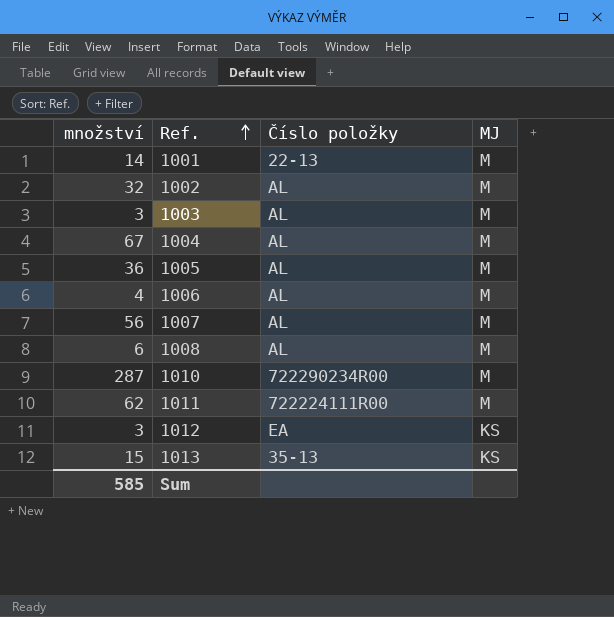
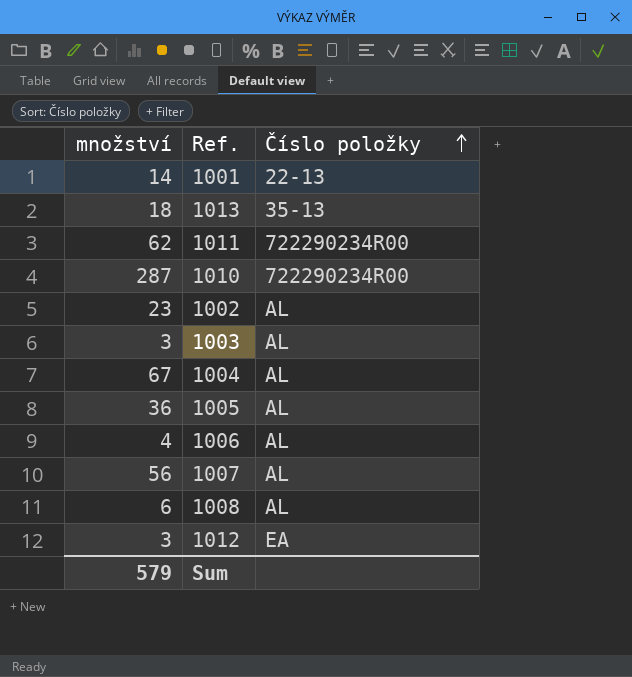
row order: Ref. ascending -> Číslo položky ascending
column MJ | position: 4 -> none
1013 | množství: 15 -> 18
1011 | Číslo položky: 722224111R00 -> 722290234R00
1002 | množství: 32 -> 23
Sum | množství: 585 -> 579

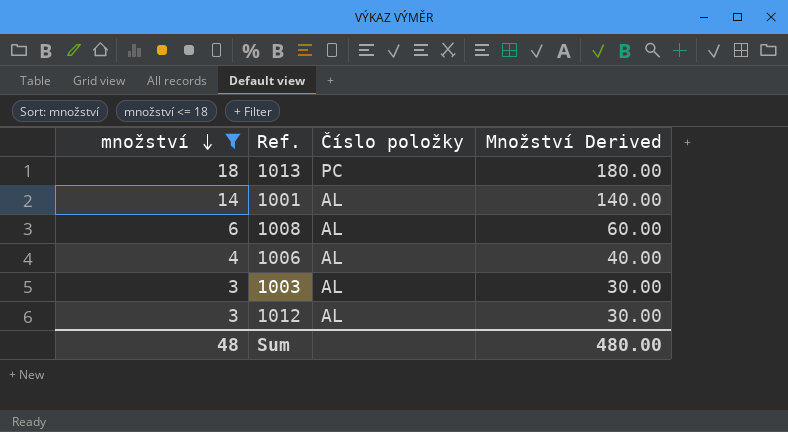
filter: none -> množství <= 18
row order: Číslo položky ascending -> množství descending
column Množství Derived | formula: none -> [množství] * 10
1013 | Číslo položky: 35-13 -> PC
1001 | Číslo položky: 22-13 -> AL
1012 | Číslo položky: EA -> AL
Sum | množství: 579 -> 48

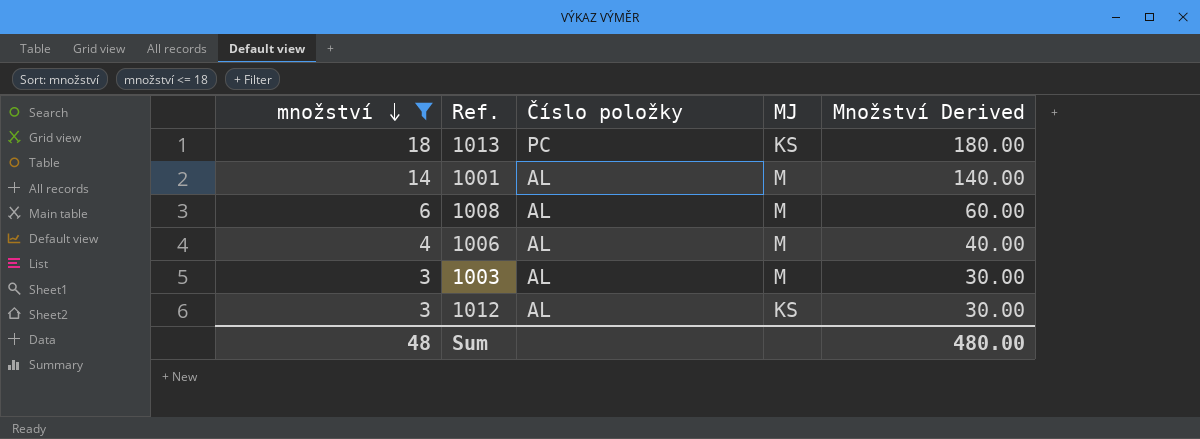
column MJ | position: none -> 4

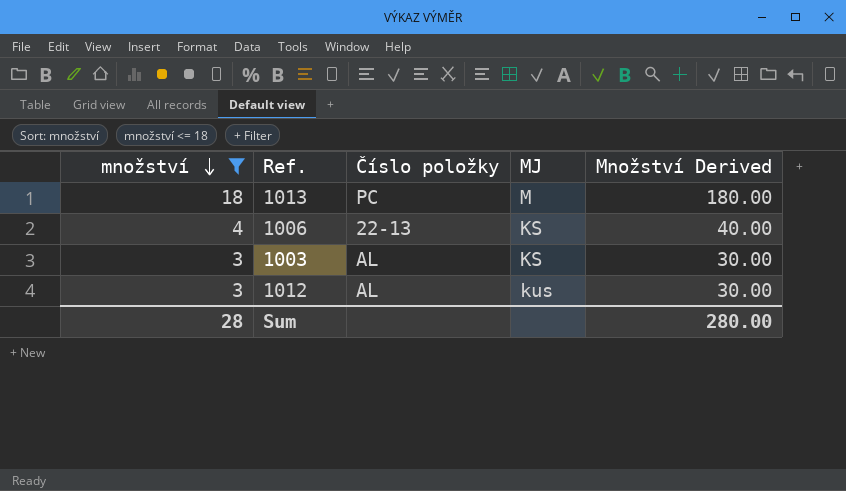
row 1001: 14 | AL | M | 140.00 -> none
row 1008: 6 | AL | M | 60.00 -> none
1013 | MJ: KS -> M
1006 | Číslo položky: AL -> 22-13
1006 | MJ: M -> KS
1003 | MJ: M -> KS
1012 | MJ: KS -> kus
Sum | množství: 48 -> 28
Sum | Množství Derived: 480.00 -> 280.00

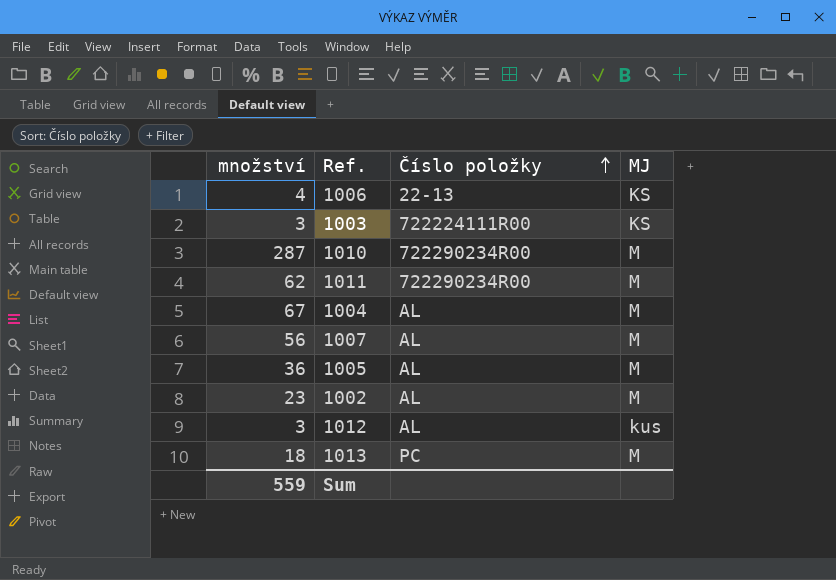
filter: množství <= 18 -> none
row order: množství descending -> Číslo položky ascending
column Množství Derived | formula: [množství] * 10 -> none
1003 | Číslo položky: AL -> 722224111R00
Sum | množství: 28 -> 559

